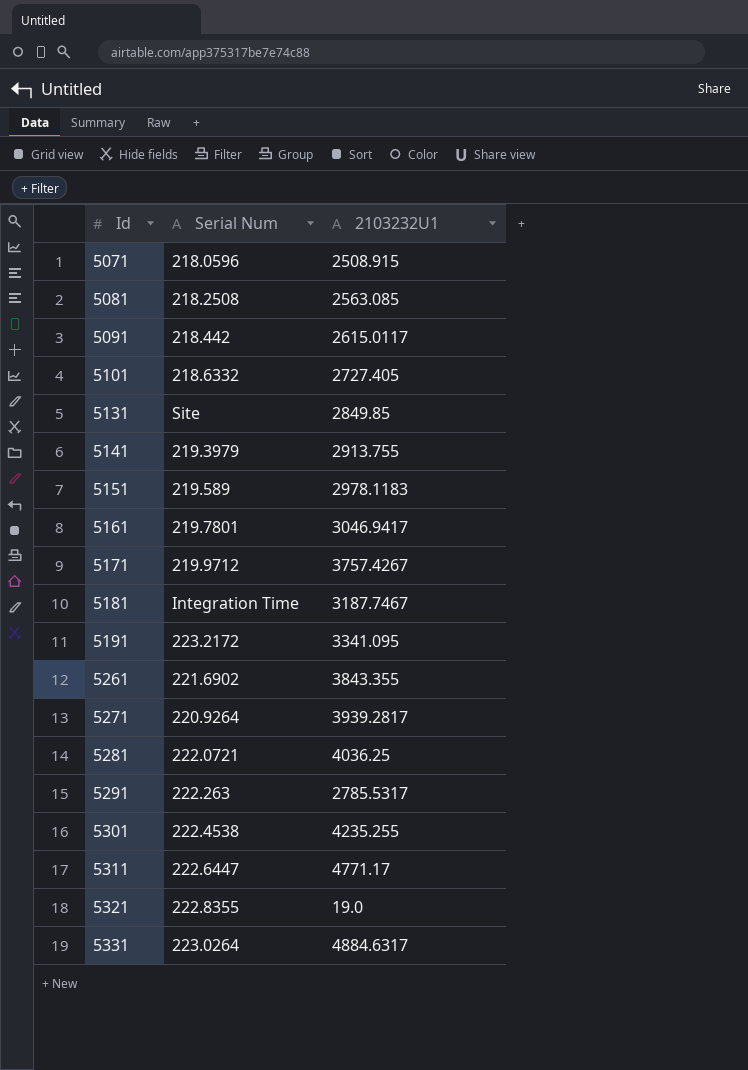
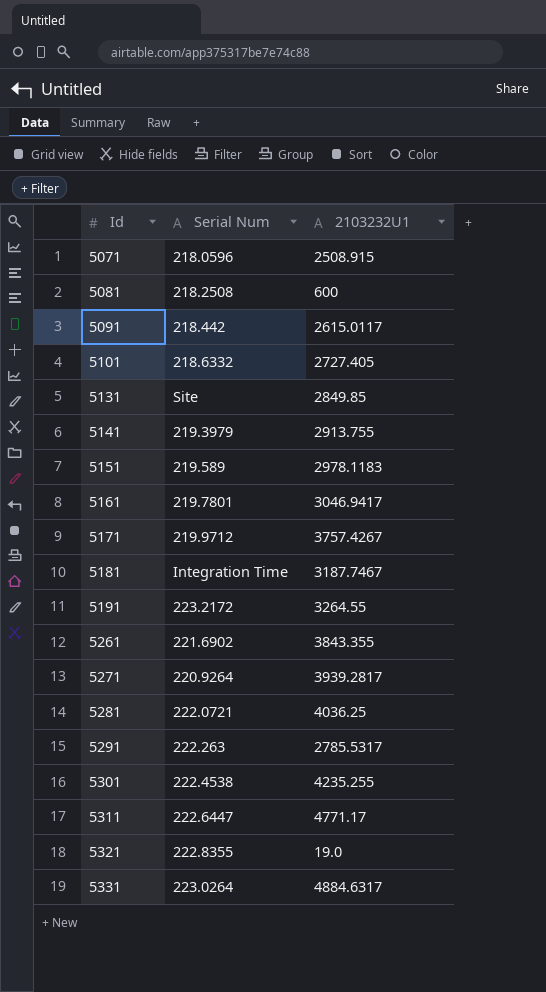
5081 | 2103232U1: 2563.085 -> 600
5191 | 2103232U1: 3341.095 -> 3264.55

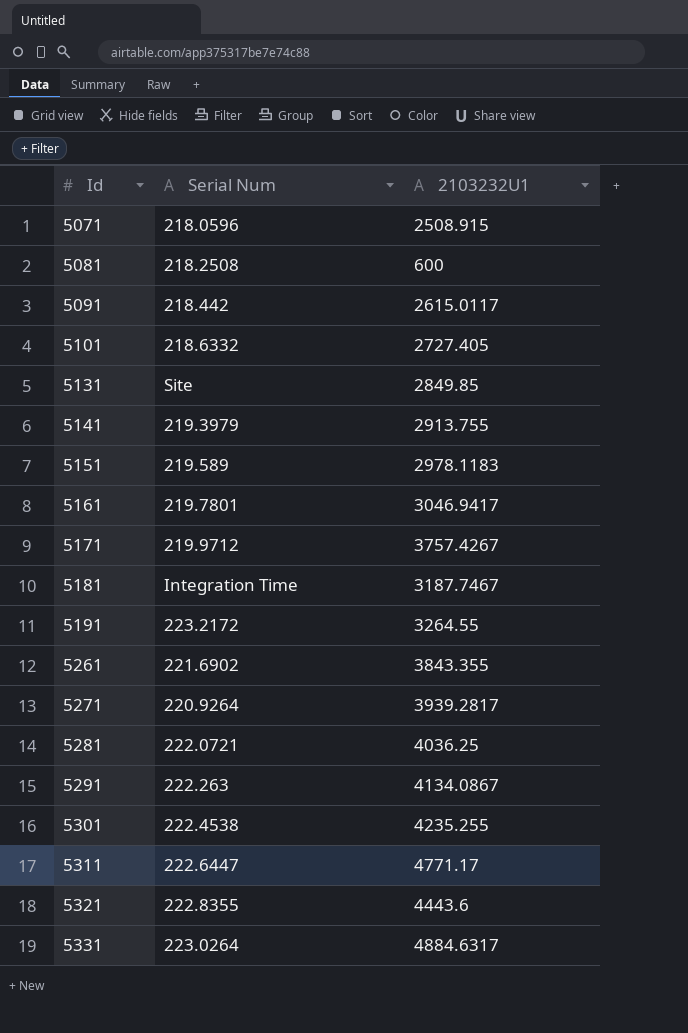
5291 | 2103232U1: 2785.5317 -> 4134.0867
5321 | 2103232U1: 19.0 -> 4443.6

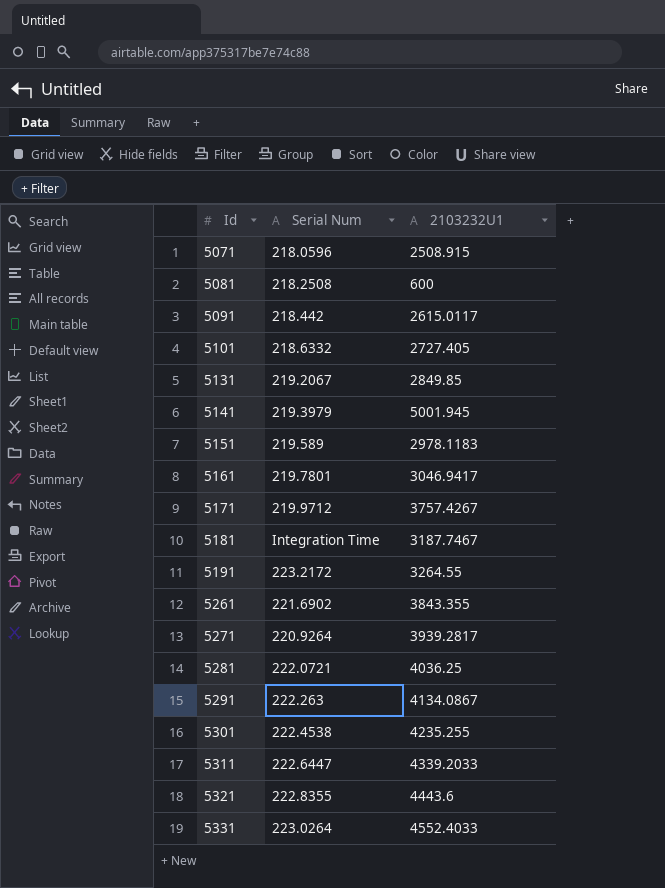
5131 | Serial Num: Site -> 219.2067
5141 | 2103232U1: 2913.755 -> 5001.945
5311 | 2103232U1: 4771.17 -> 4339.2033
5331 | 2103232U1: 4884.6317 -> 4552.4033

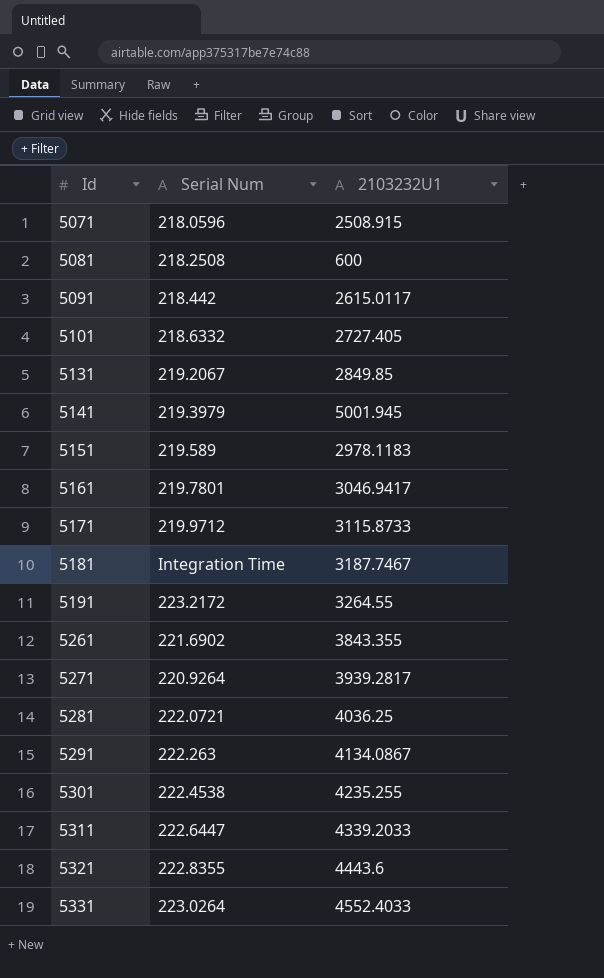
5171 | 2103232U1: 3757.4267 -> 3115.8733

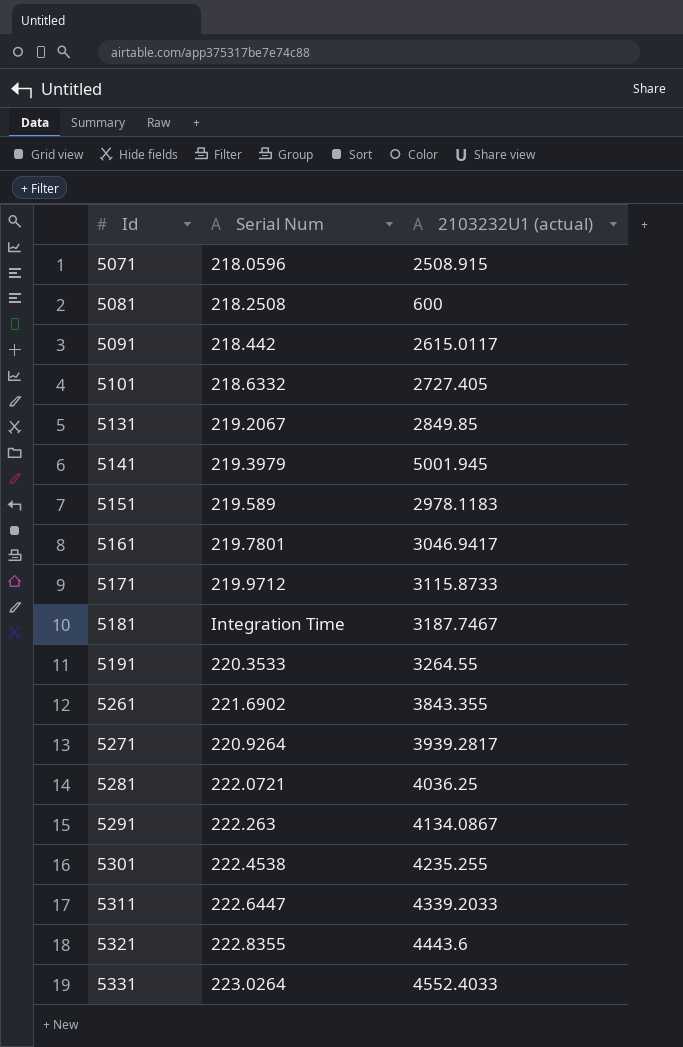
column name: 2103232U1 -> 2103232U1 (actual)
5191 | Serial Num: 223.2172 -> 220.3533

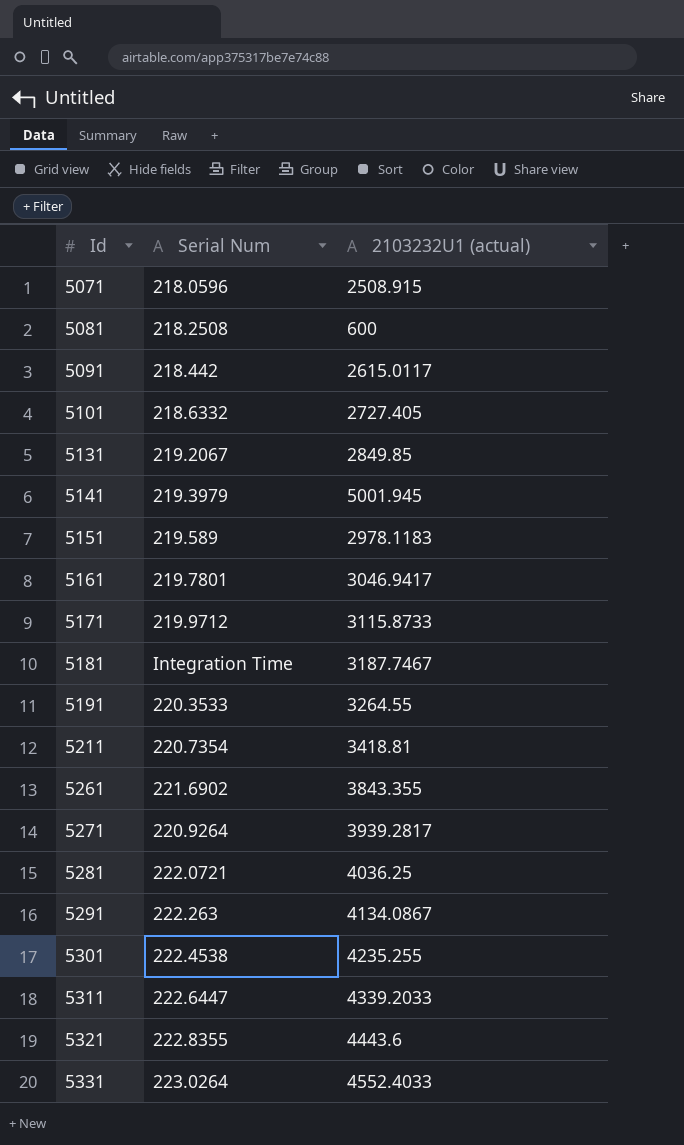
row 5211: none -> 220.7354 | 3418.81

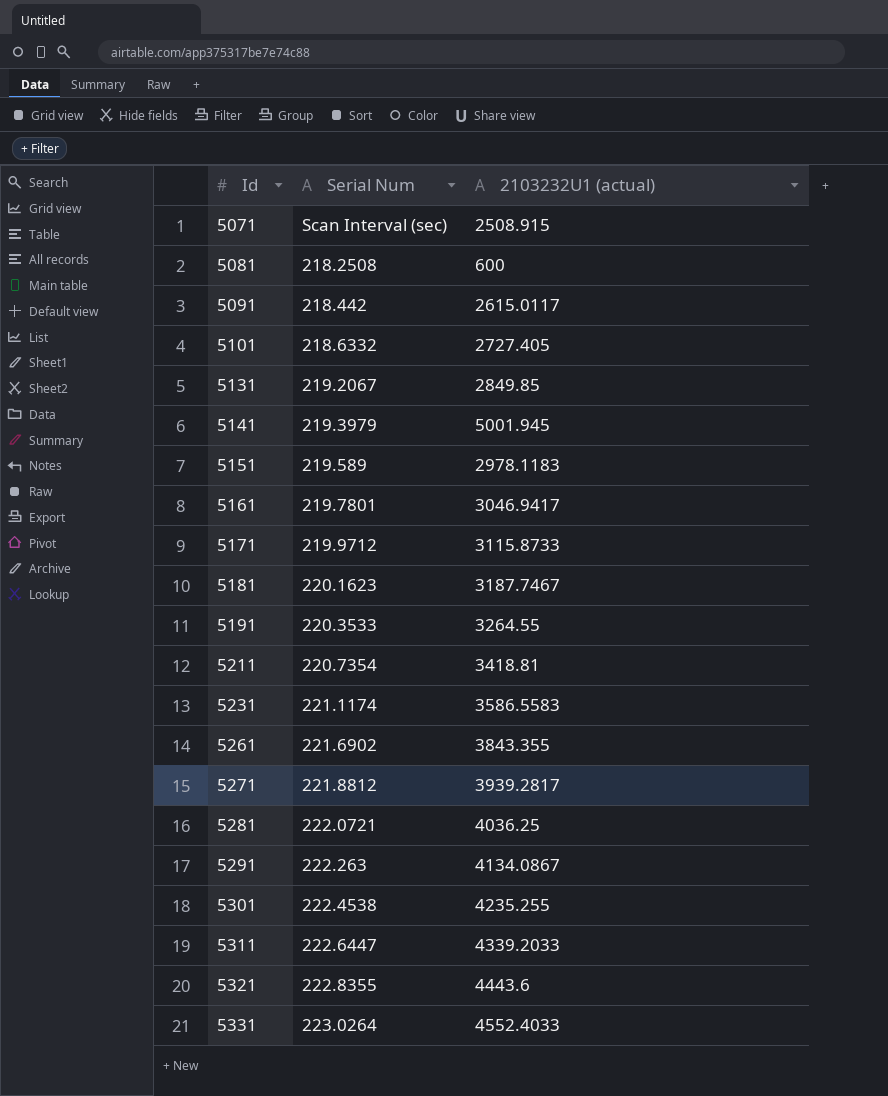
5071 | Serial Num: 218.0596 -> Scan Interval (sec)
5181 | Serial Num: Integration Time -> 220.1623
row 5231: none -> 221.1174 | 3586.5583
5271 | Serial Num: 220.9264 -> 221.8812

